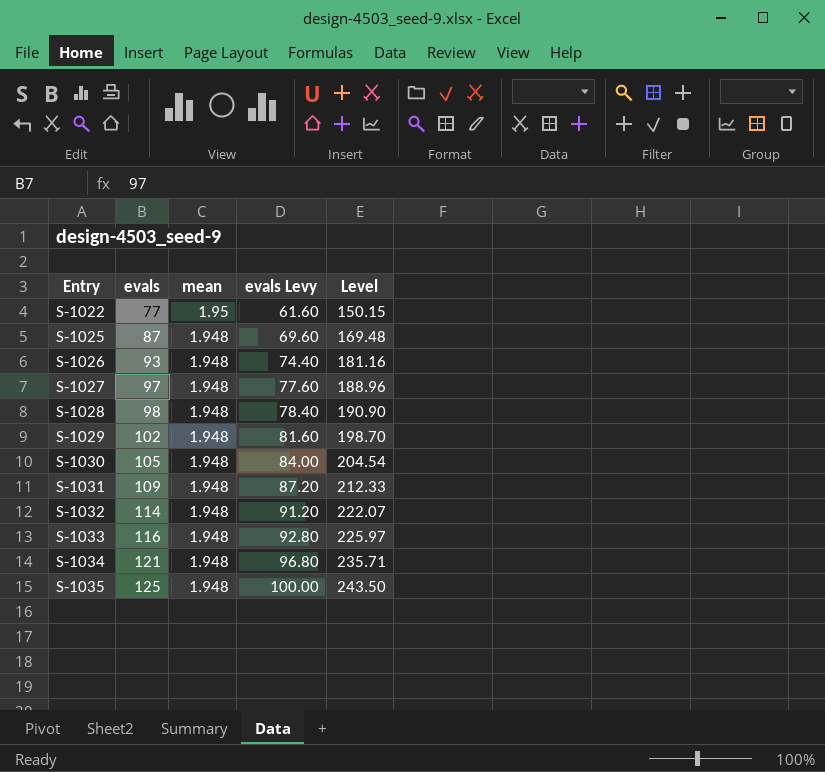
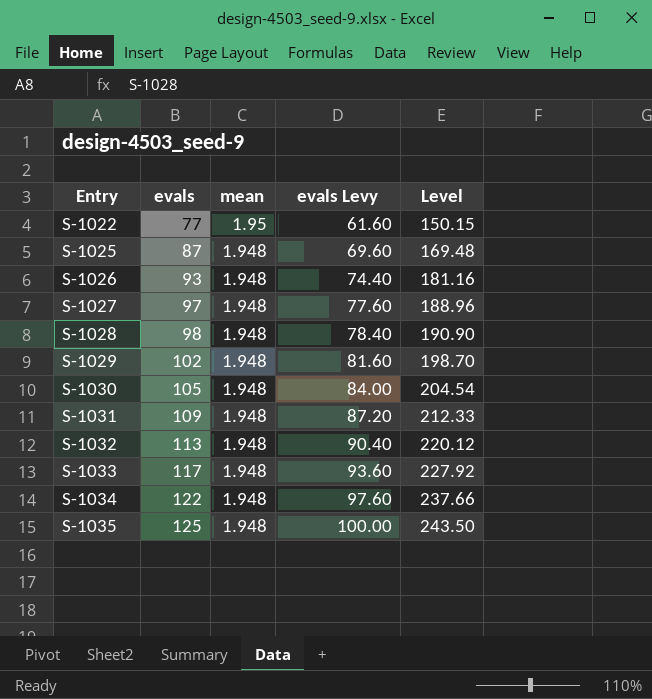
S-1032 | evals: 114 -> 113
S-1032 | evals Levy: 91.20 -> 90.40
S-1032 | Level: 222.07 -> 220.12
S-1033 | evals: 116 -> 117
S-1033 | evals Levy: 92.80 -> 93.60
S-1033 | Level: 225.97 -> 227.92
S-1034 | evals: 121 -> 122
S-1034 | evals Levy: 96.80 -> 97.60
S-1034 | Level: 235.71 -> 237.66

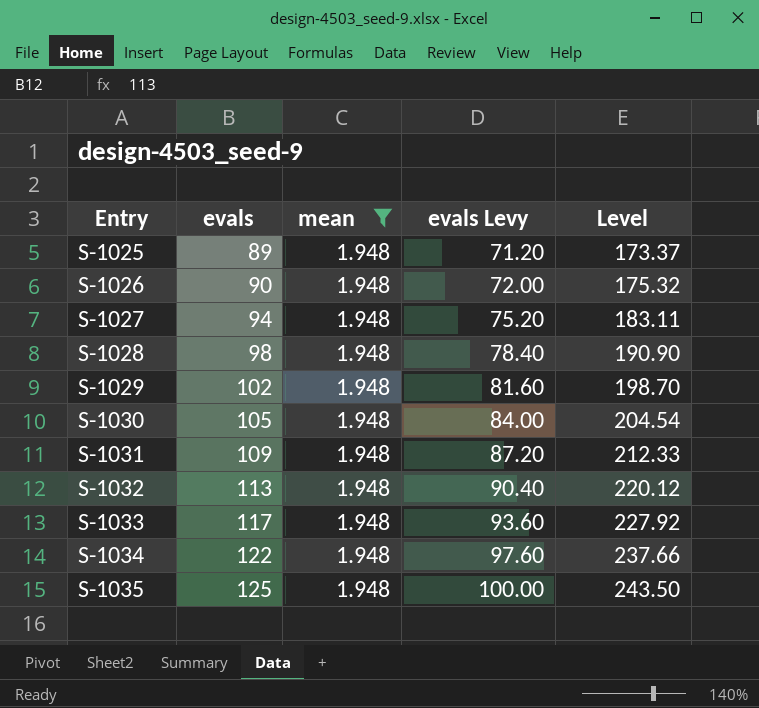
filter: none -> mean = 1.948
S-1025 | evals: 87 -> 89
S-1025 | evals Levy: 69.60 -> 71.20
S-1025 | Level: 169.48 -> 173.37
S-1026 | evals: 93 -> 90
S-1026 | evals Levy: 74.40 -> 72.00
S-1026 | Level: 181.16 -> 175.32
S-1027 | evals: 97 -> 94
S-1027 | evals Levy: 77.60 -> 75.20
S-1027 | Level: 188.96 -> 183.11

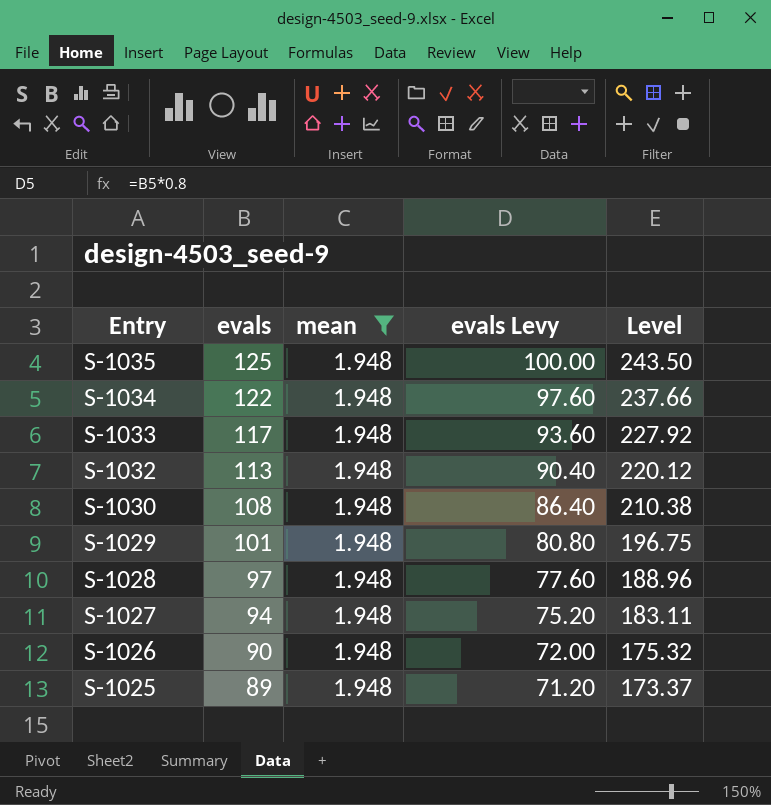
row order: Entry ascending -> Entry descending
row S-1031: 109 | 1.948 | 87.20 | 212.33 -> none
S-1030 | evals: 105 -> 108
S-1030 | evals Levy: 84.00 -> 86.40
S-1030 | Level: 204.54 -> 210.38
S-1029 | evals: 102 -> 101
S-1029 | evals Levy: 81.60 -> 80.80
S-1029 | Level: 198.70 -> 196.75
S-1028 | evals: 98 -> 97
S-1028 | evals Levy: 78.40 -> 77.60
S-1028 | Level: 190.90 -> 188.96

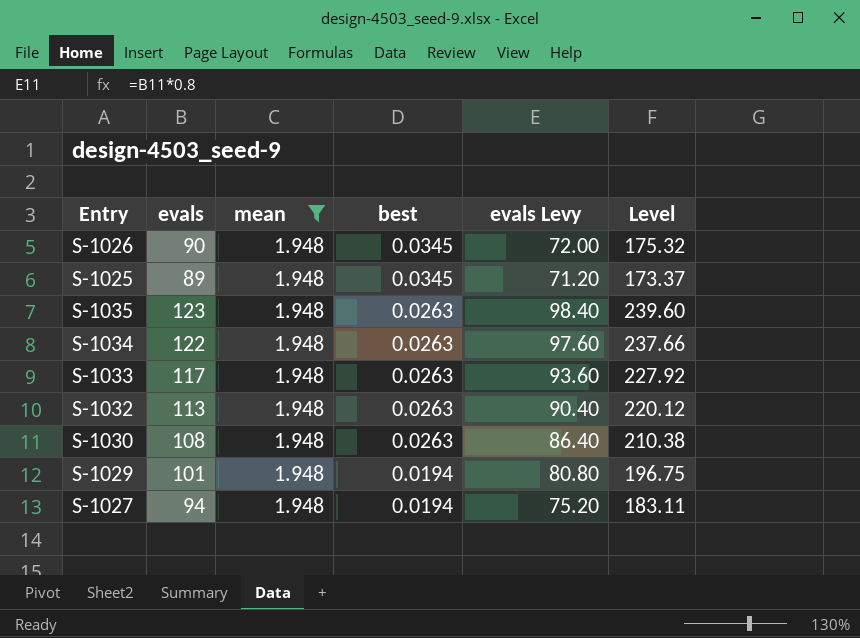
row order: Entry descending -> best descending
column best | position: none -> 4
row S-1028: 97 | 1.948 | 77.60 | 188.96 -> none
S-1035 | evals: 125 -> 123
S-1035 | evals Levy: 100.00 -> 98.40
S-1035 | Level: 243.50 -> 239.60

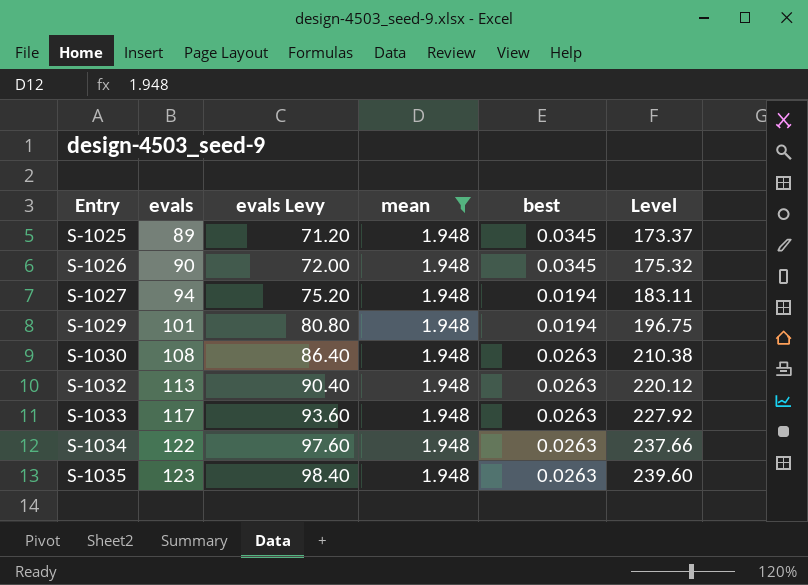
row order: best descending -> Entry ascending
column evals Levy | position: 5 -> 3

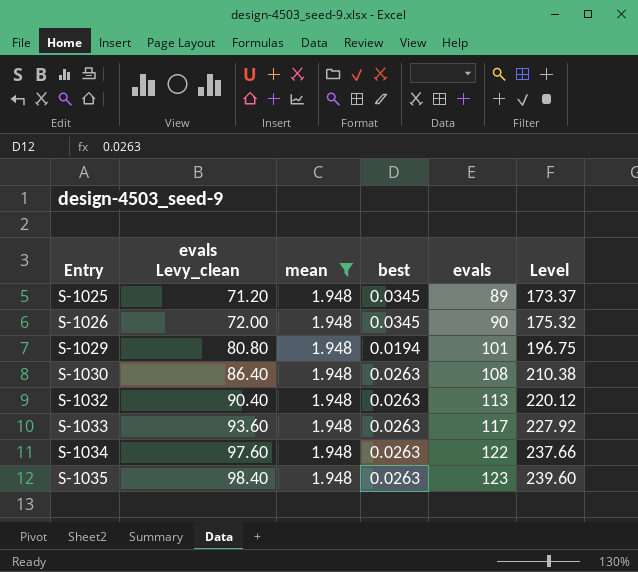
column name: evals Levy -> evals Levy_clean
column evals | position: 2 -> 5
row S-1027: 94 | 75.20 | 1.948 | 0.0194 | 183.11 -> none

